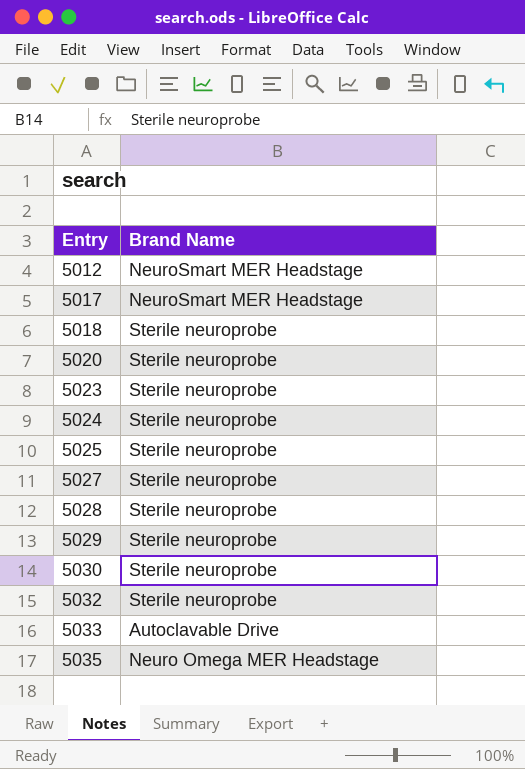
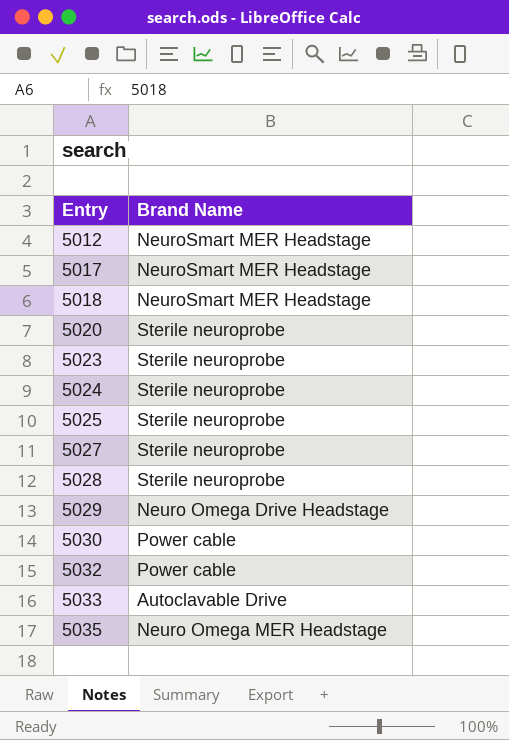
5018 | Brand Name: Sterile neuroprobe -> NeuroSmart MER Headstage
5029 | Brand Name: Sterile neuroprobe -> Neuro Omega Drive Headstage
5030 | Brand Name: Sterile neuroprobe -> Power cable
5032 | Brand Name: Sterile neuroprobe -> Power cable

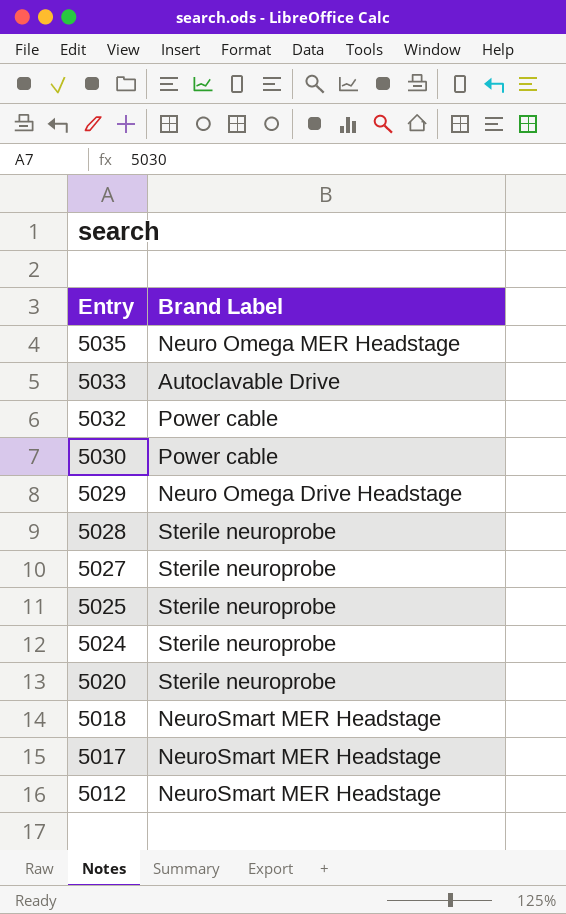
row order: Entry ascending -> Entry descending
column name: Brand Name -> Brand Label
row 5023: Sterile neuroprobe -> none

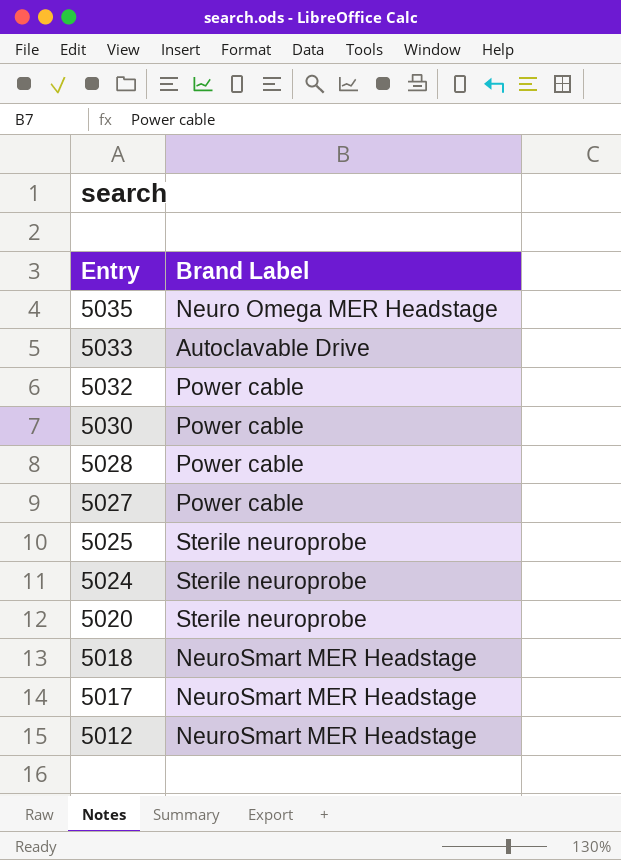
row 5029: Neuro Omega Drive Headstage -> none
5028 | Brand Label: Sterile neuroprobe -> Power cable
5027 | Brand Label: Sterile neuroprobe -> Power cable

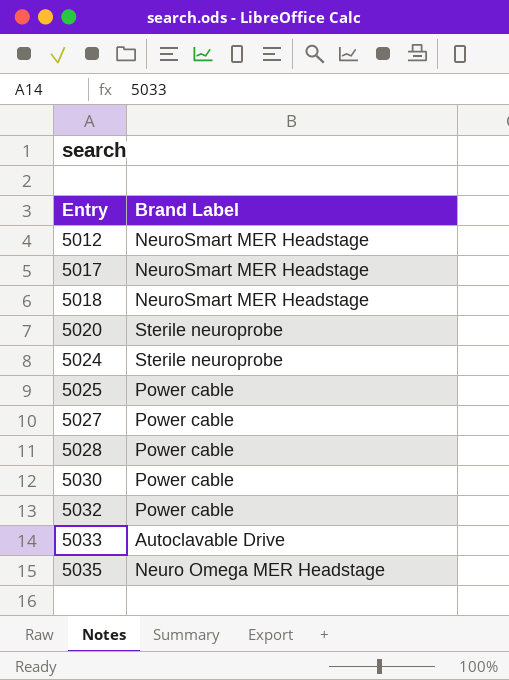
row order: Entry descending -> Entry ascending
5025 | Brand Label: Sterile neuroprobe -> Power cable

